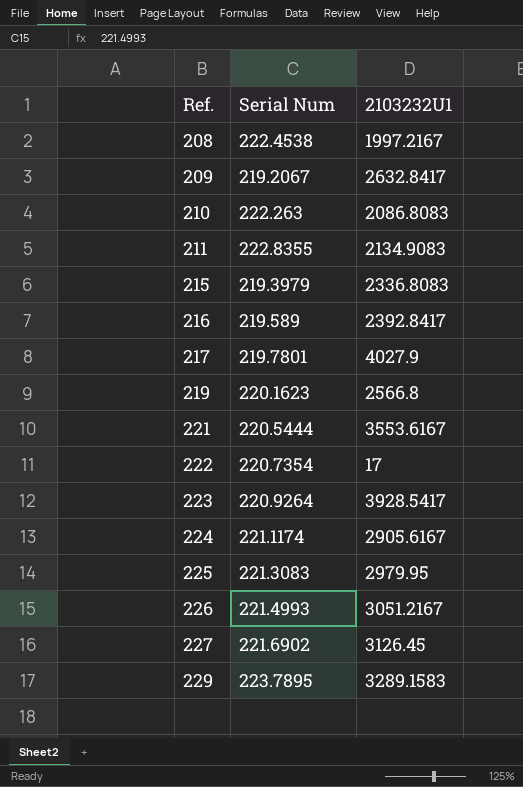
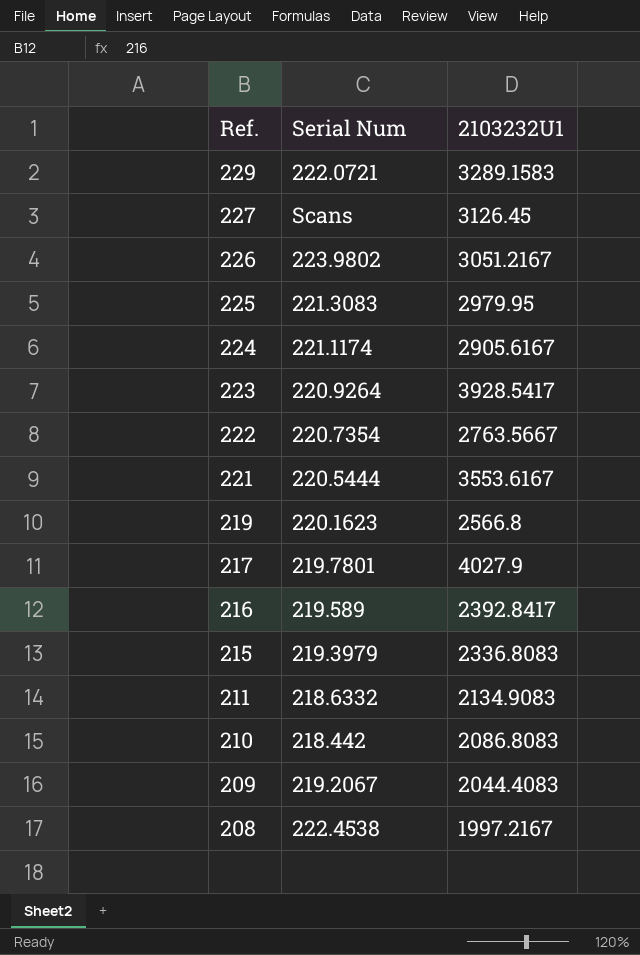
row order: Ref. ascending -> Ref. descending
229 | Serial Num: 223.7895 -> 222.0721
227 | Serial Num: 221.6902 -> Scans
226 | Serial Num: 221.4993 -> 223.9802
222 | 2103232U1: 17 -> 2763.5667
211 | Serial Num: 222.8355 -> 218.6332
210 | Serial Num: 222.263 -> 218.442
209 | 2103232U1: 2632.8417 -> 2044.4083

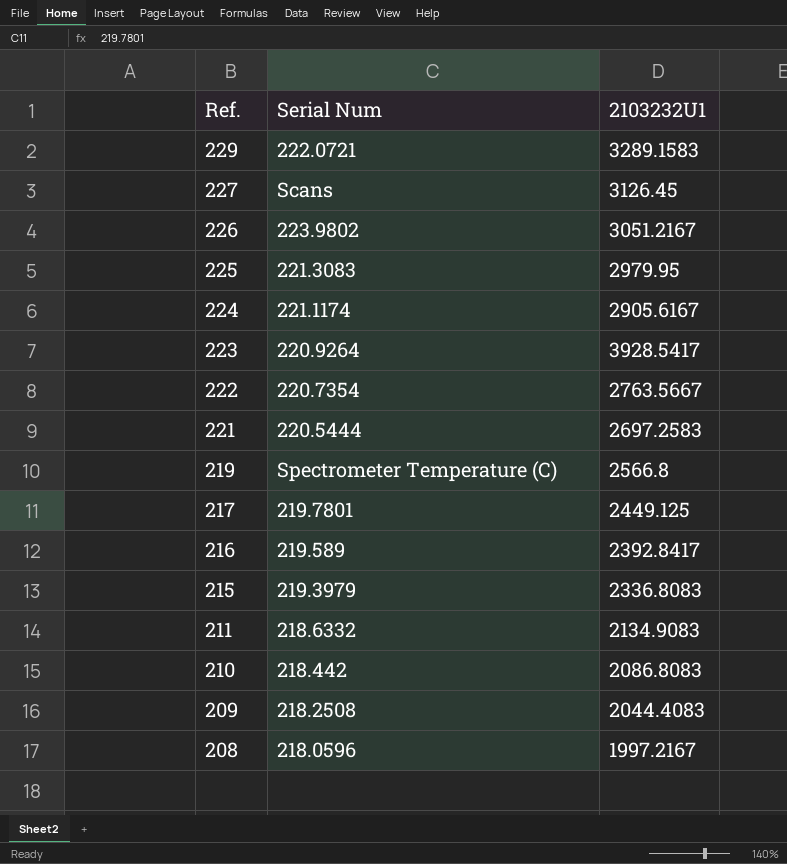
221 | 2103232U1: 3553.6167 -> 2697.2583
219 | Serial Num: 220.1623 -> Spectrometer Temperature (C)
217 | 2103232U1: 4027.9 -> 2449.125
209 | Serial Num: 219.2067 -> 218.2508
208 | Serial Num: 222.4538 -> 218.0596

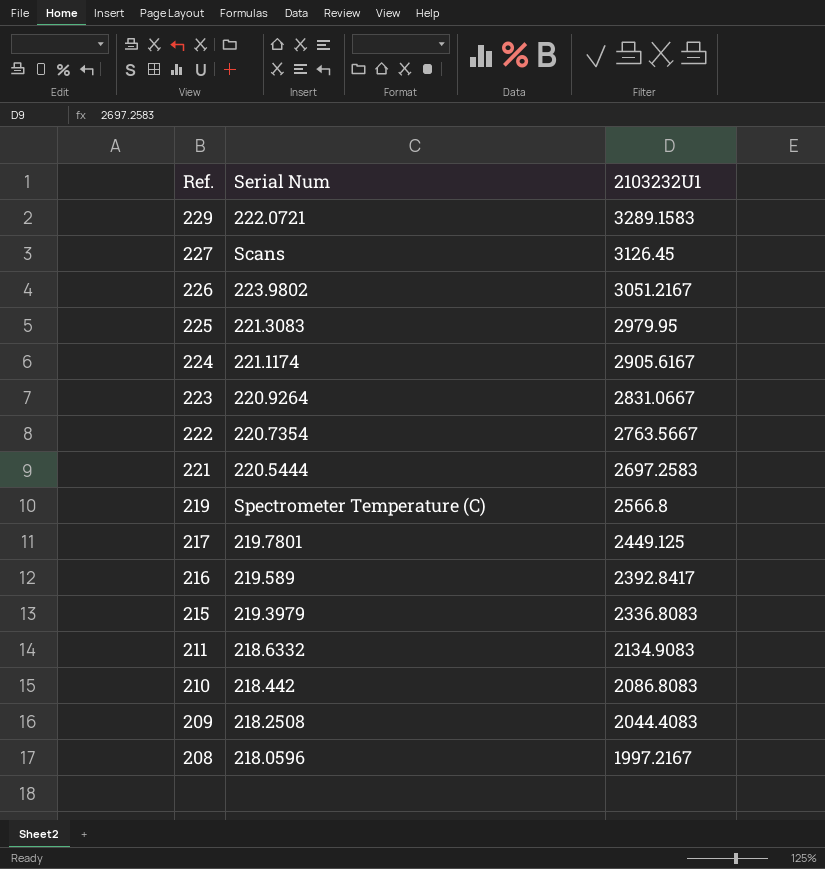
223 | 2103232U1: 3928.5417 -> 2831.0667

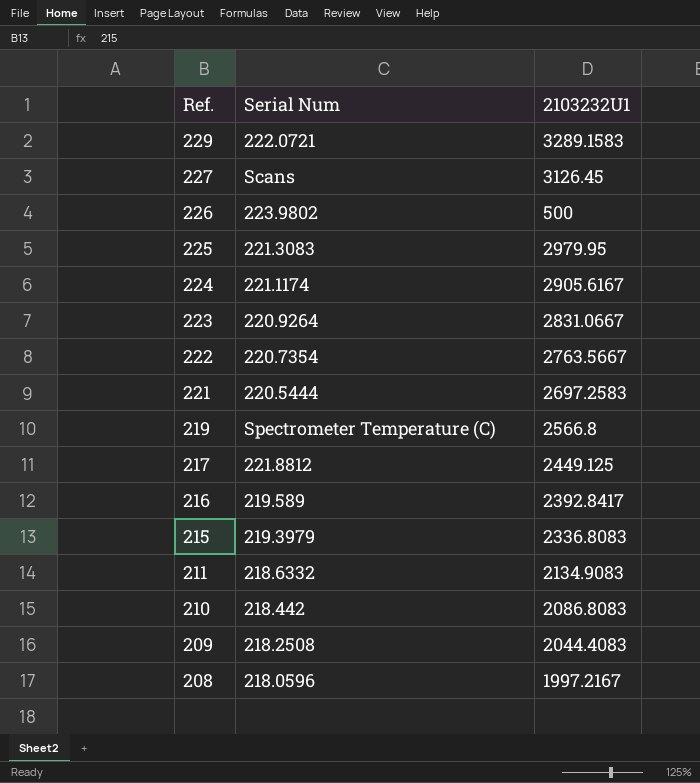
226 | 2103232U1: 3051.2167 -> 500
217 | Serial Num: 219.7801 -> 221.8812

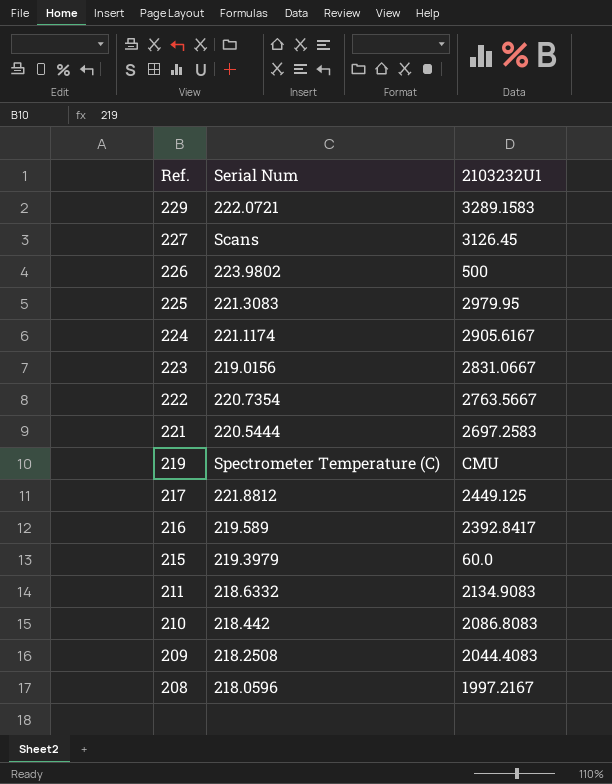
223 | Serial Num: 220.9264 -> 219.0156
219 | 2103232U1: 2566.8 -> CMU
215 | 2103232U1: 2336.8083 -> 60.0

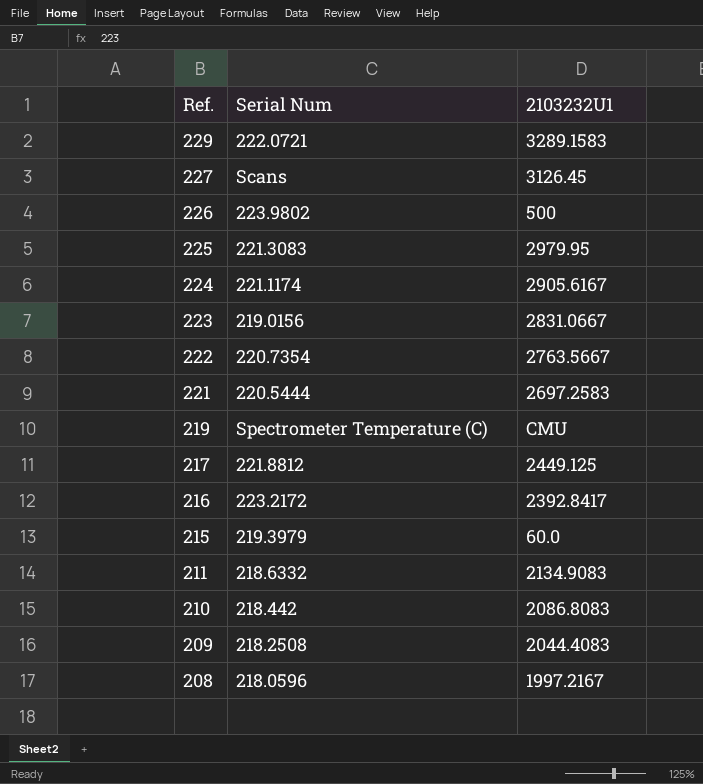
216 | Serial Num: 219.589 -> 223.2172

